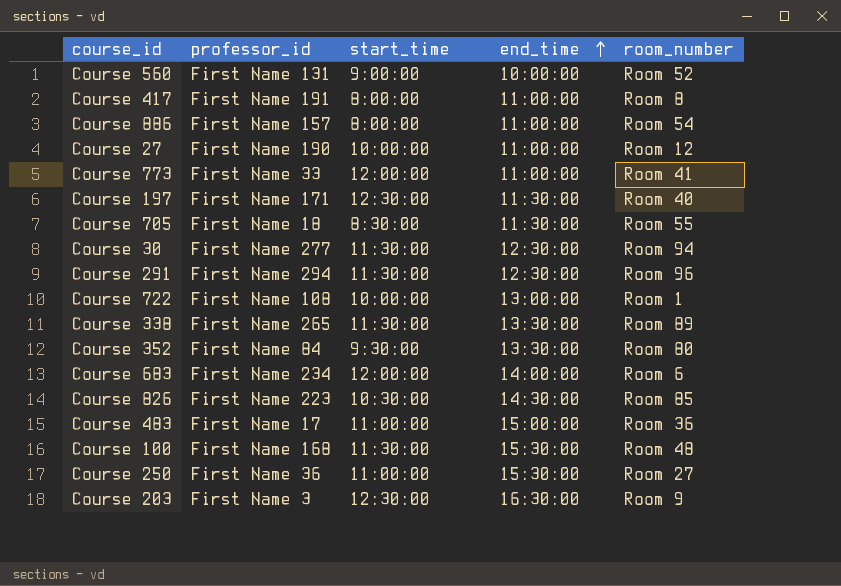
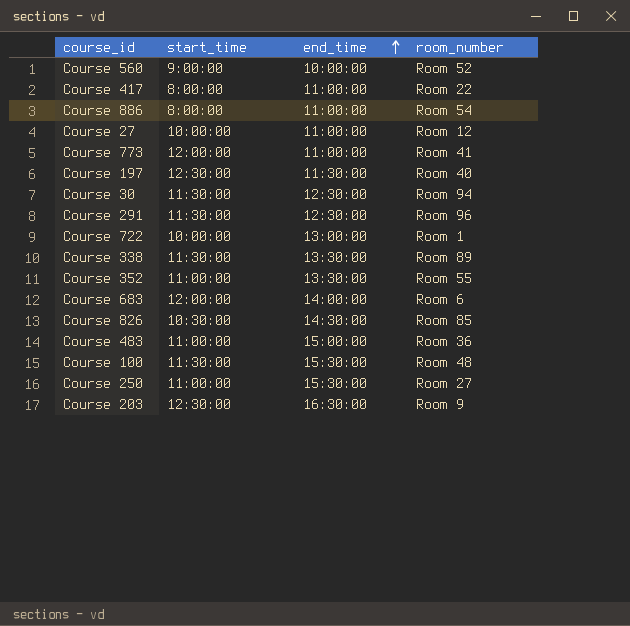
column professor_id | position: 2 -> none
row Course 705: First Name 18 | 8:30:00 | 11:30:00 | Room 55 -> none
Course 417 | room_number: Room 8 -> Room 22
Course 352 | start_time: 9:30:00 -> 11:00:00
Course 352 | room_number: Room 80 -> Room 55

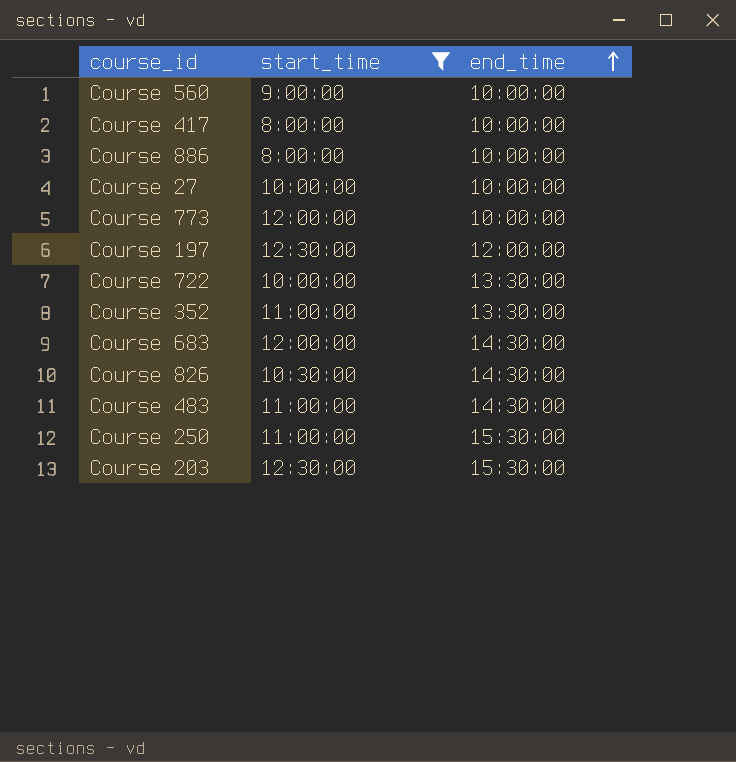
filter: none -> start_time != 11:30:00
column room_number | position: 4 -> none
Course 417 | end_time: 11:00:00 -> 10:00:00
Course 886 | end_time: 11:00:00 -> 10:00:00
Course 27 | end_time: 11:00:00 -> 10:00:00
Course 773 | end_time: 11:00:00 -> 10:00:00
Course 197 | end_time: 11:30:00 -> 12:00:00
Course 722 | end_time: 13:00:00 -> 13:30:00
Course 683 | end_time: 14:00:00 -> 14:30:00
Course 483 | end_time: 15:00:00 -> 14:30:00
Course 203 | end_time: 16:30:00 -> 15:30:00

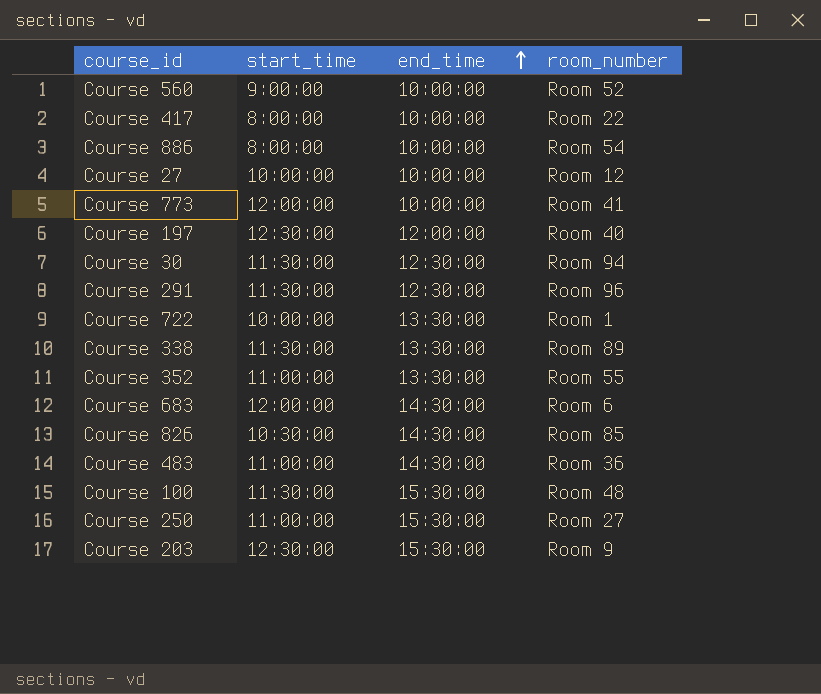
filter: start_time != 11:30:00 -> none
column room_number | position: none -> 4

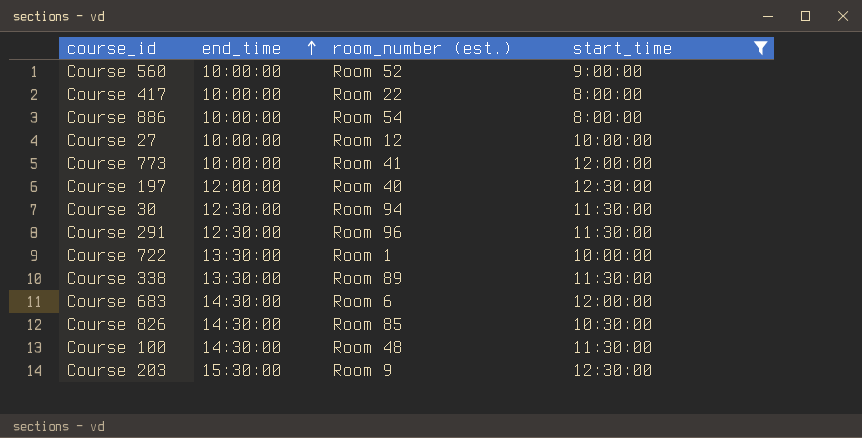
filter: none -> start_time != 11:00:00
column name: room_number -> room_number (est.)
column start_time | position: 2 -> 4
Course 100 | end_time: 15:30:00 -> 14:30:00

